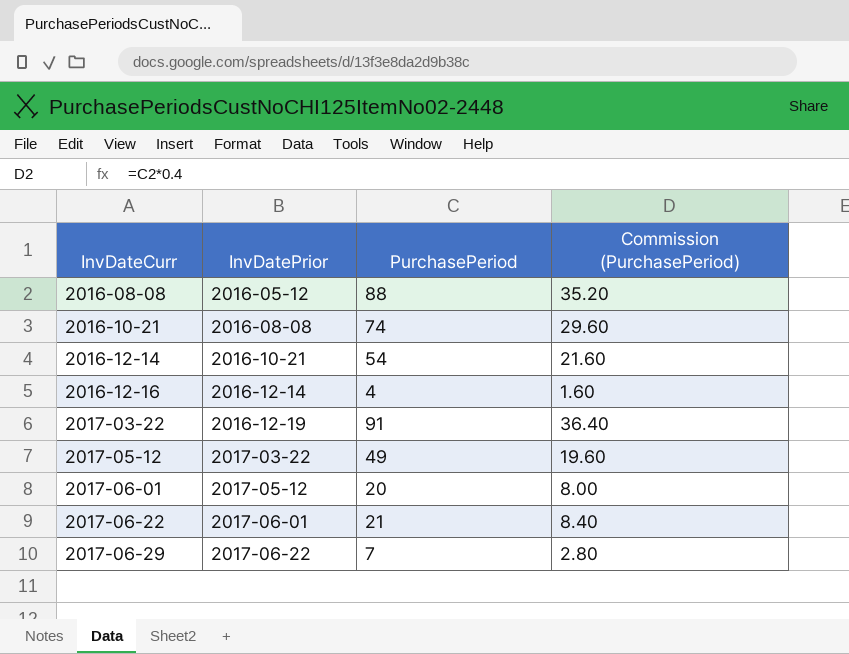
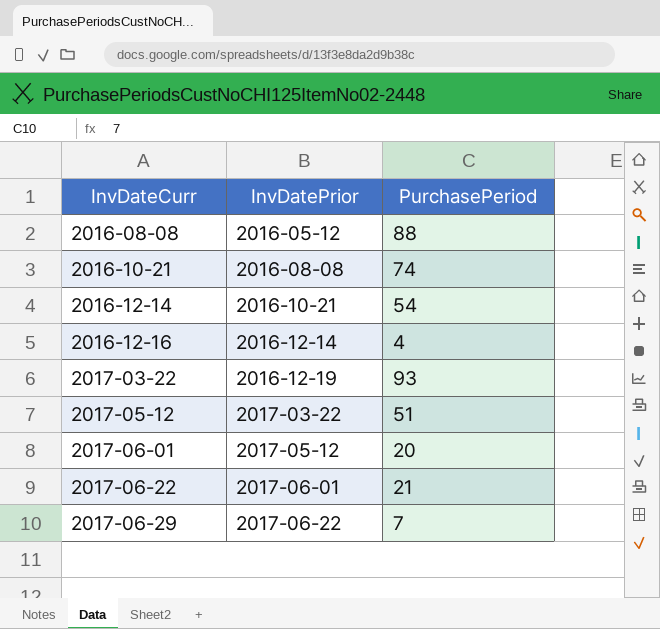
column Commission (PurchasePeriod) | formula: [PurchasePeriod] * 0.4 -> none
2017-03-22 | PurchasePeriod: 91 -> 93
2017-05-12 | PurchasePeriod: 49 -> 51

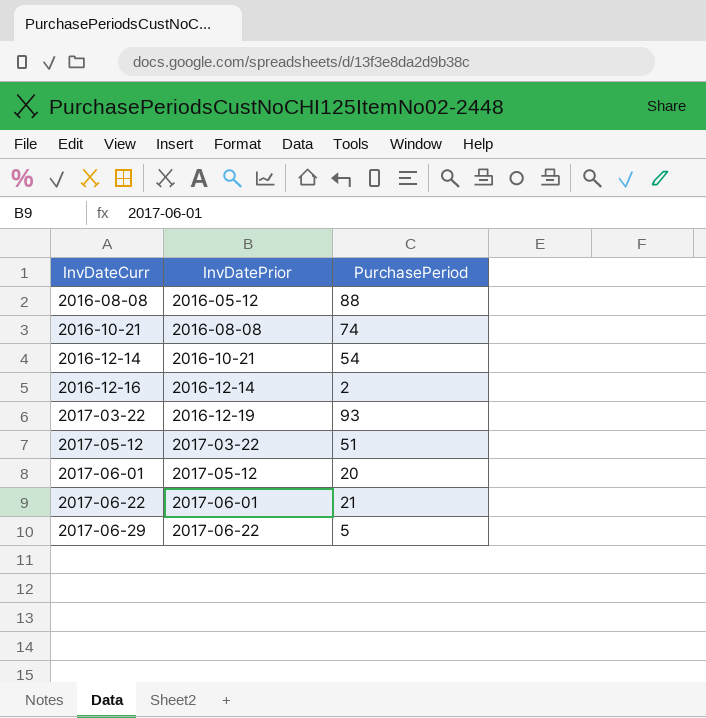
2016-12-16 | PurchasePeriod: 4 -> 2
2017-06-29 | PurchasePeriod: 7 -> 5

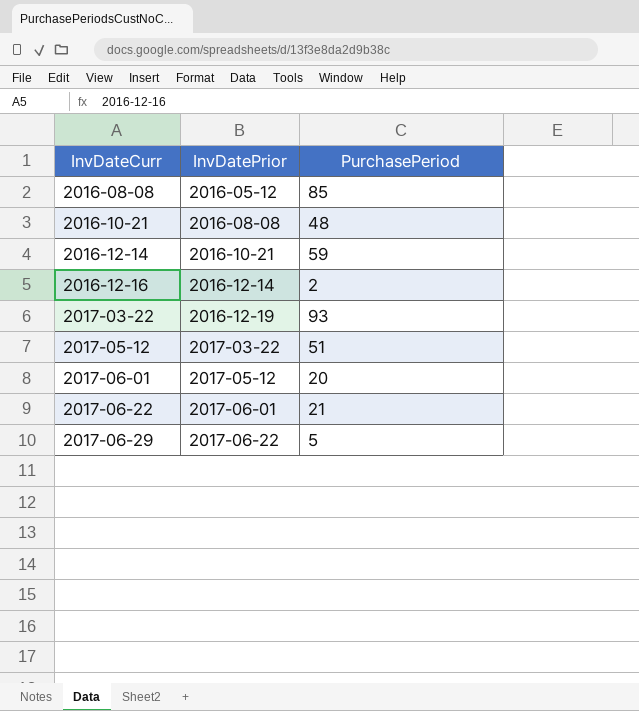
2016-08-08 | PurchasePeriod: 88 -> 85
2016-10-21 | PurchasePeriod: 74 -> 48
2016-12-14 | PurchasePeriod: 54 -> 59

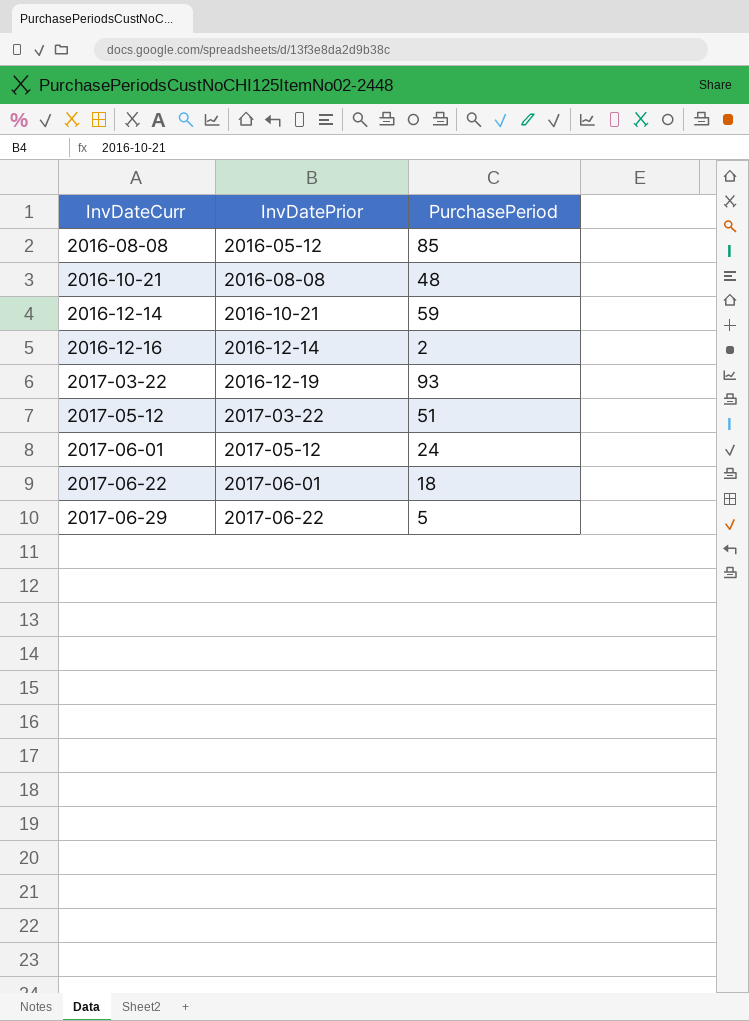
2017-06-01 | PurchasePeriod: 20 -> 24
2017-06-22 | PurchasePeriod: 21 -> 18

